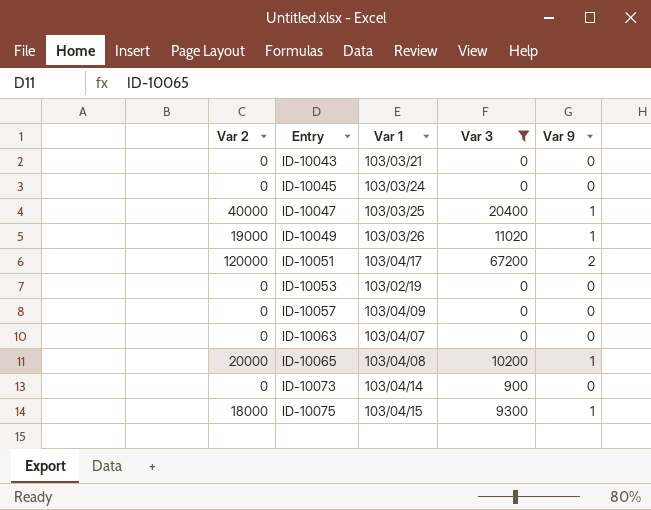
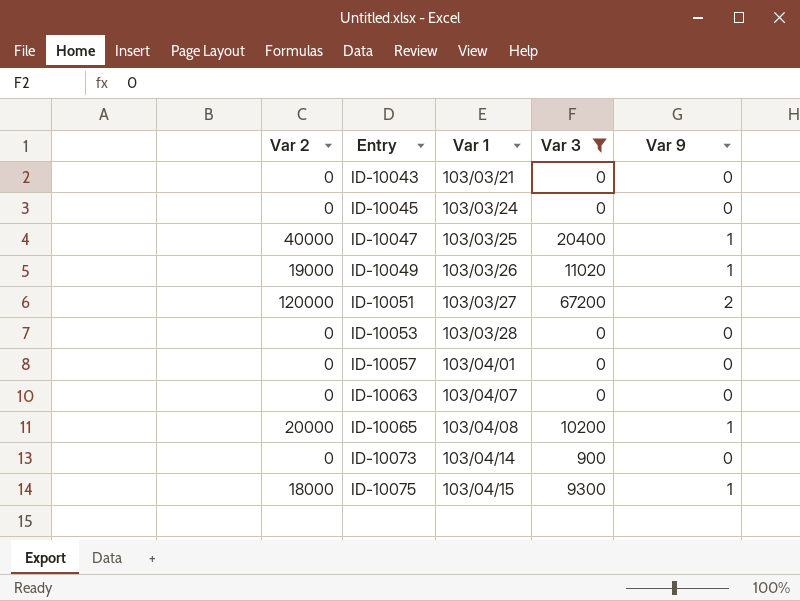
ID-10051 | Var 1: 103/04/17 -> 103/03/27
ID-10053 | Var 1: 103/02/19 -> 103/03/28
ID-10057 | Var 1: 103/04/09 -> 103/04/01

